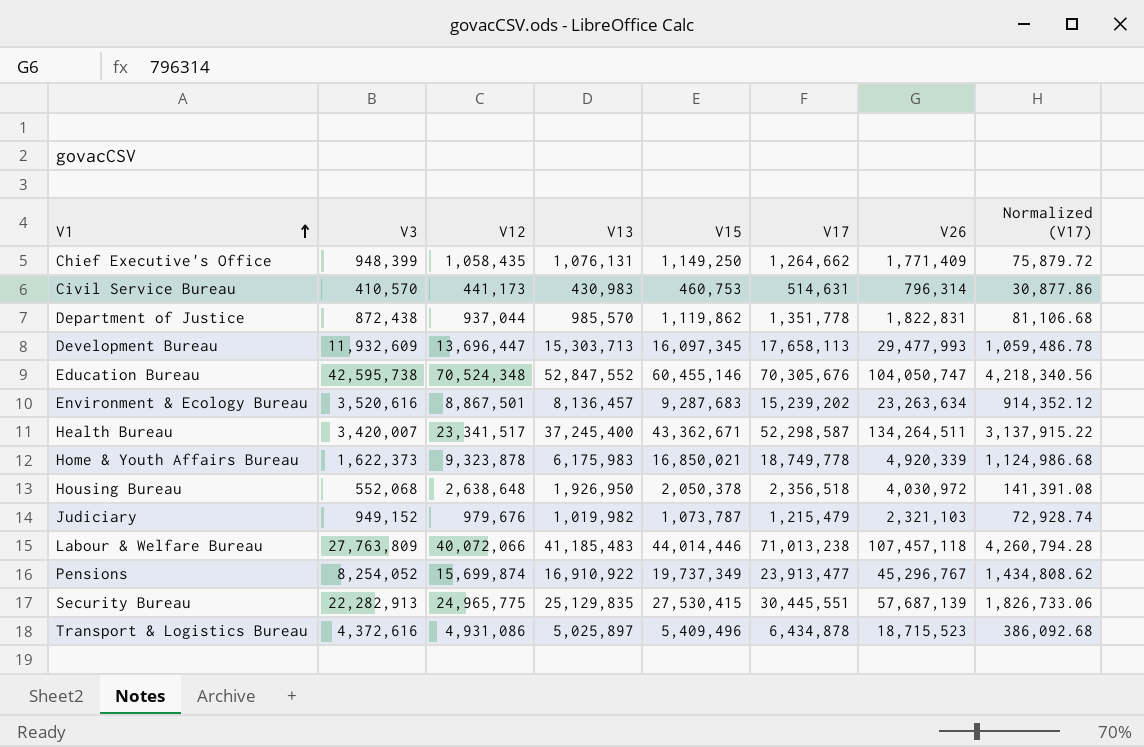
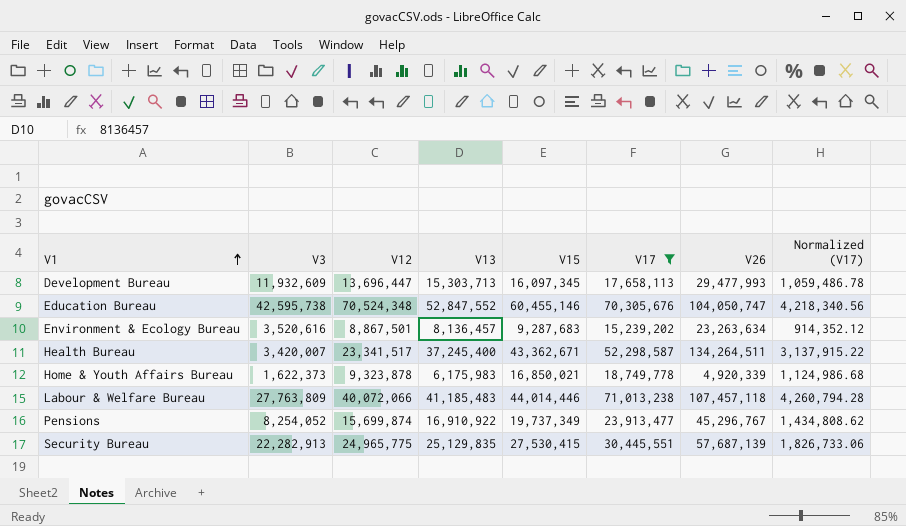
filter: none -> V17 >= 15,239,202

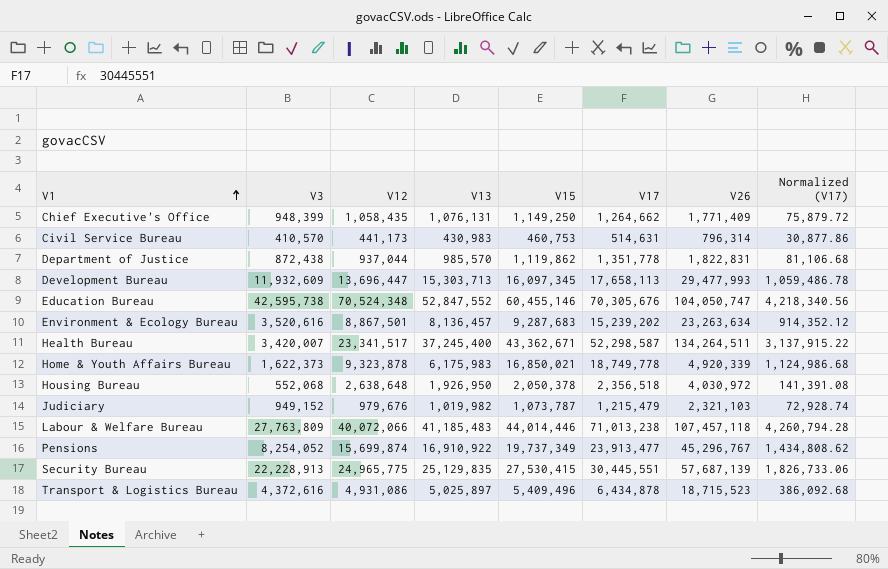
filter: V17 >= 15,239,202 -> none
Security Bureau | V3: 22,282,913 -> 22,228,913

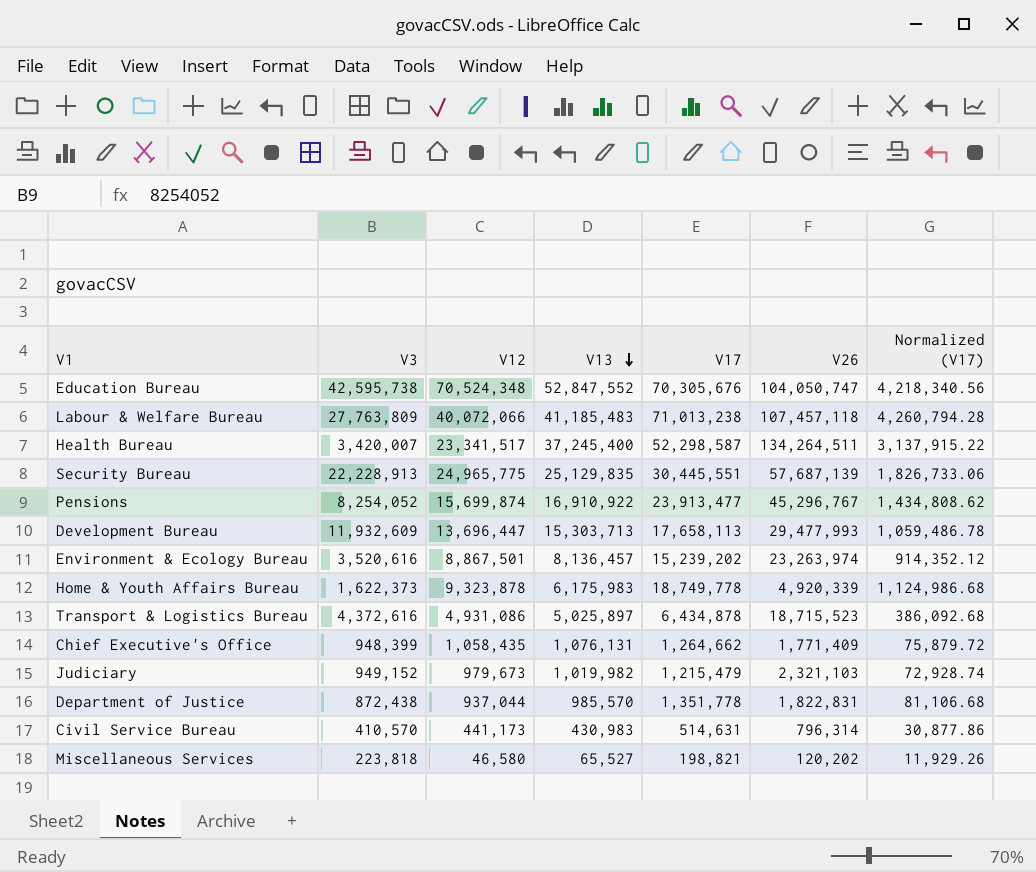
row order: V1 ascending -> V13 descending
column V15 | position: 5 -> none
row Housing Bureau: 552,068 | 2,638,648 | 1,926,950 | 2,050,378 | 2,356,518 | 4,030,972 | 141,391.08 -> none
Environment & Ecology Bureau | V26: 23,263,634 -> 23,263,974
Judiciary | V12: 979,676 -> 979,673
row Miscellaneous Services: none -> 223,818 | 46,580 | 65,527 | 198,821 | 120,202 | 11,929.26

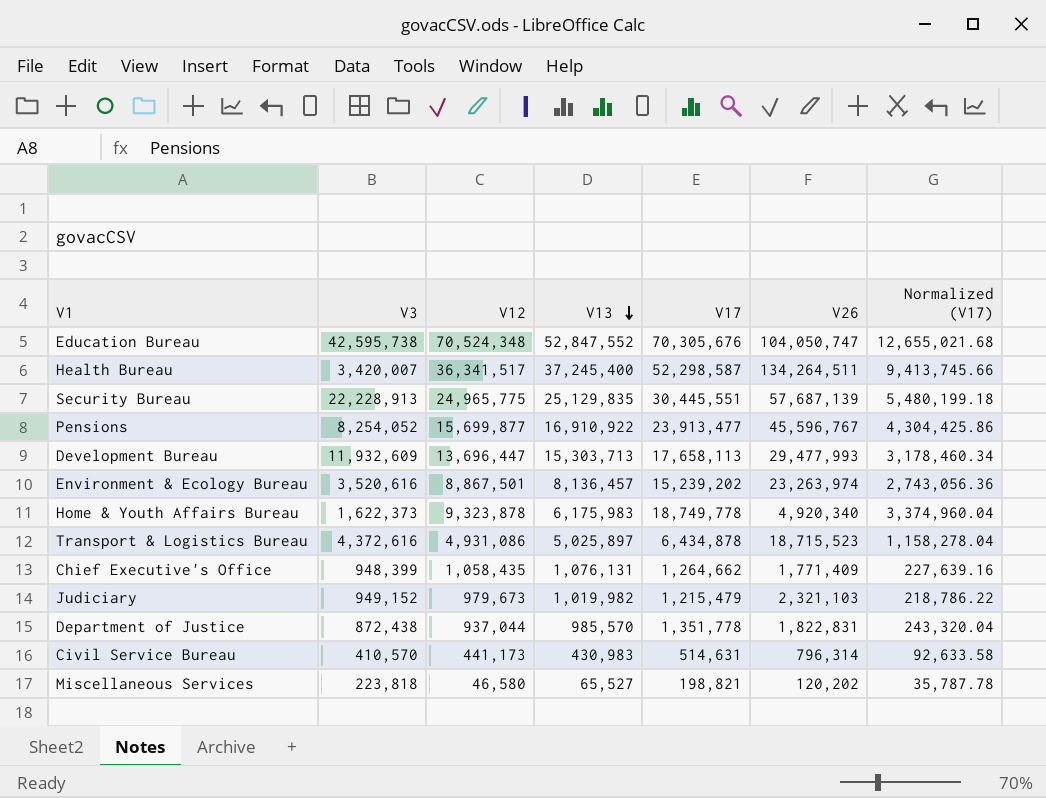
column Normalized (V17) | formula: [V17] * 0.06 -> [V17] * 0.18
row Labour & Welfare Bureau: 27,763,809 | 40,072,066 | 41,185,483 | 71,013,238 | 107,457,118 | 4,260,794.28 -> none
Health Bureau | V12: 23,341,517 -> 36,341,517
Pensions | V12: 15,699,874 -> 15,699,877
Pensions | V26: 45,296,767 -> 45,596,767
Home & Youth Affairs Bureau | V26: 4,920,339 -> 4,920,340

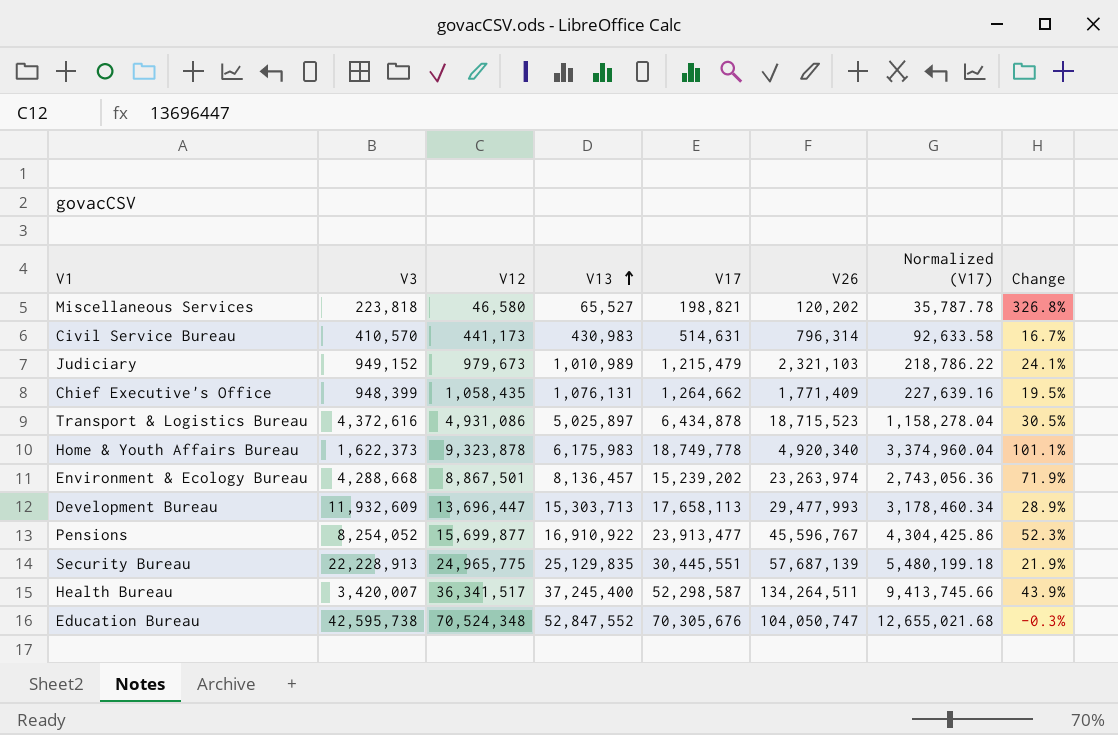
row order: V13 descending -> V13 ascending
column Change | formula: none -> ([V17] - [V12]) / [V12]
row Department of Justice: 872,438 | 937,044 | 985,570 | 1,351,778 | 1,822,831 | 243,320.04 -> none
Judiciary | V13: 1,019,982 -> 1,010,989
Environment & Ecology Bureau | V3: 3,520,616 -> 4,288,668

